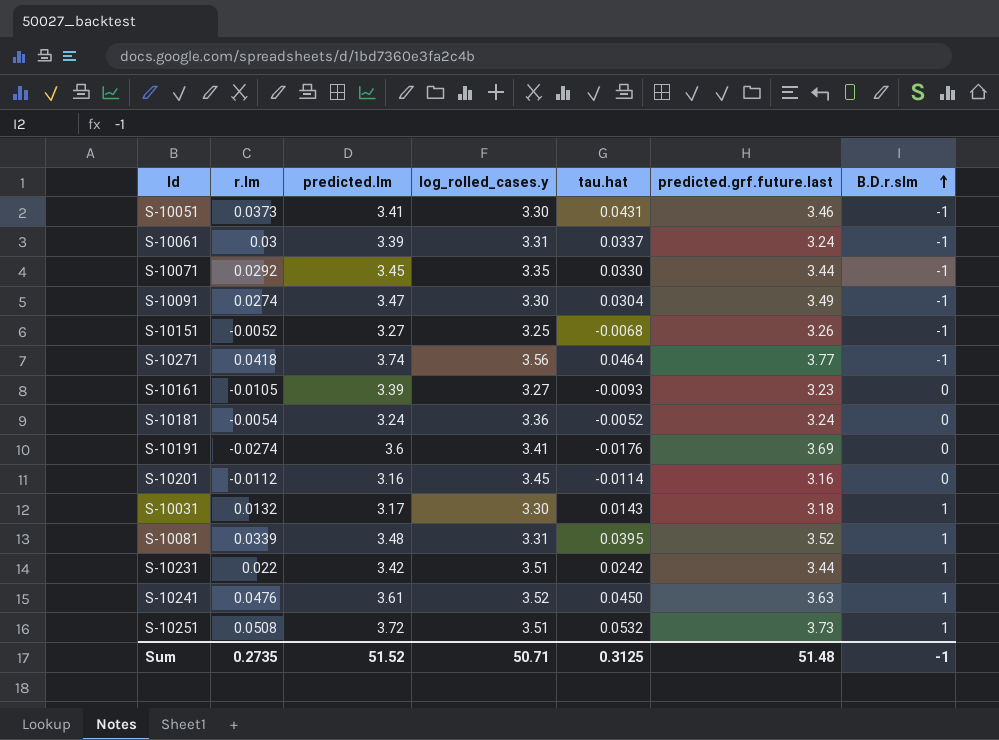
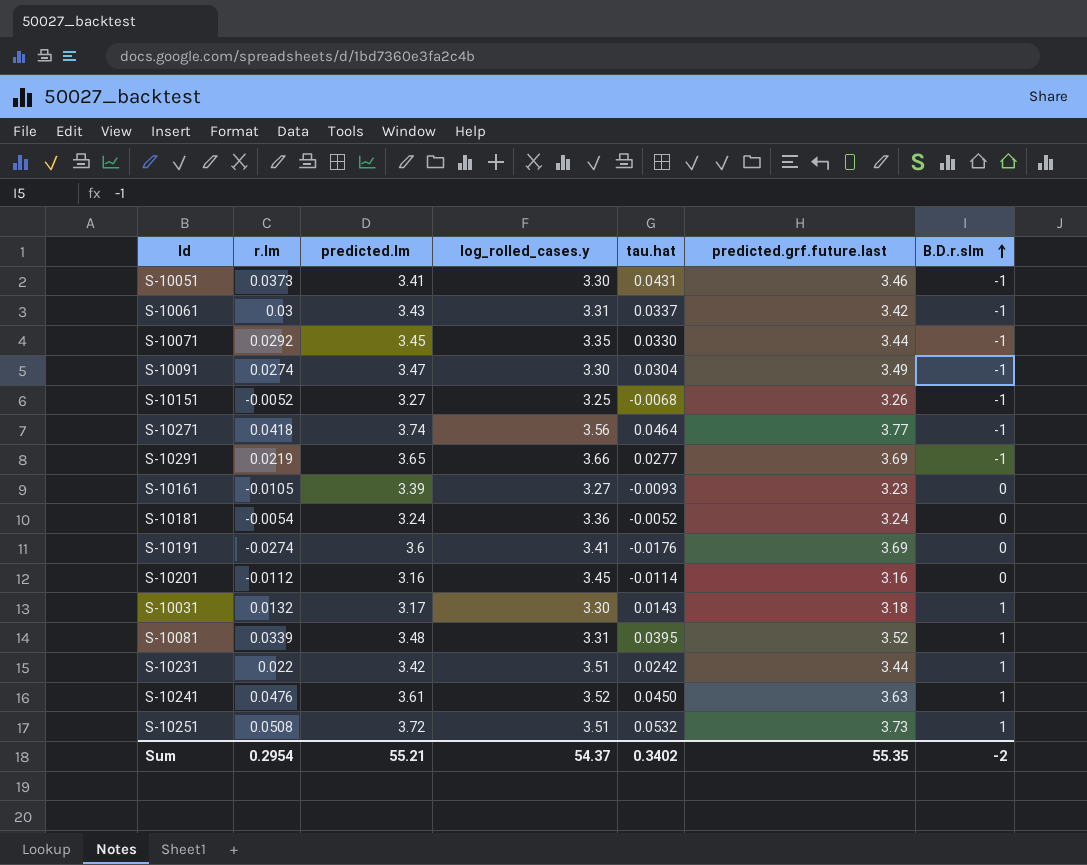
S-10061 | predicted.lm: 3.39 -> 3.43
S-10061 | predicted.grf.future.last: 3.24 -> 3.42
row S-10291: none -> 0.0219 | 3.65 | 3.66 | 0.0277 | 3.69 | -1
Sum | r.lm: 0.2735 -> 0.2954
Sum | predicted.lm: 51.52 -> 55.21
Sum | log_rolled_cases.y: 50.71 -> 54.37
Sum | tau.hat: 0.3125 -> 0.3402
Sum | predicted.grf.future.last: 51.48 -> 55.35
Sum | B.D.r.slm: -1 -> -2

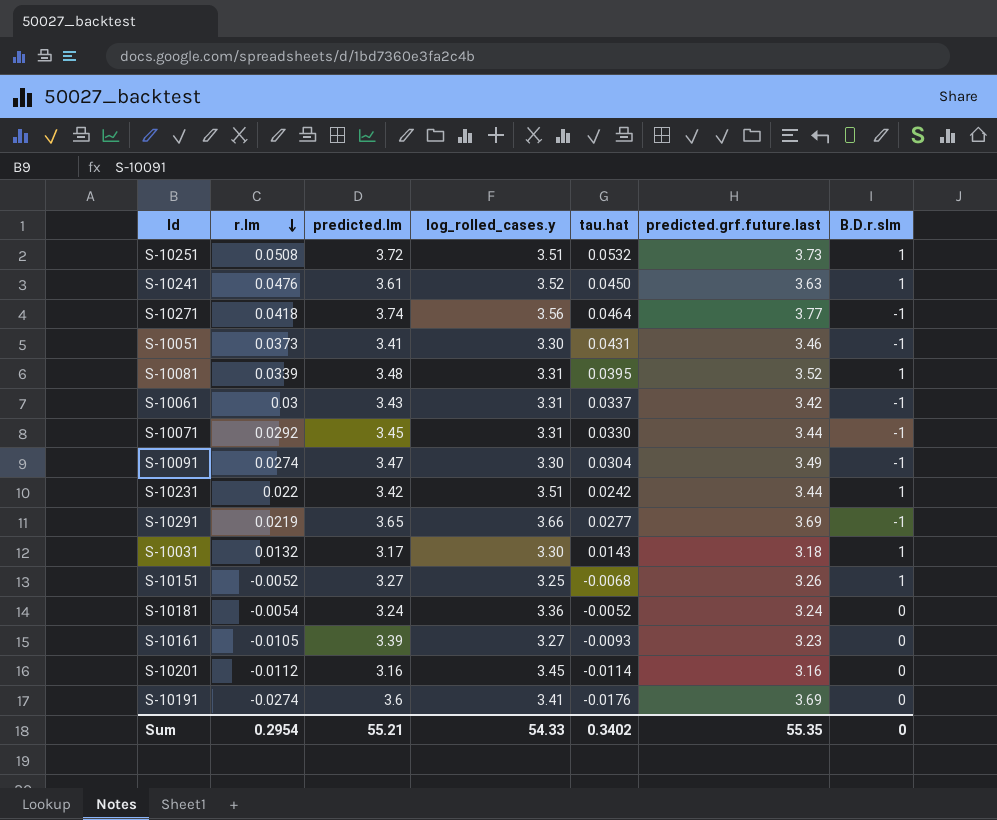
row order: B.D.r.slm ascending -> r.lm descending
S-10071 | log_rolled_cases.y: 3.35 -> 3.31
S-10151 | B.D.r.slm: -1 -> 1
Sum | log_rolled_cases.y: 54.37 -> 54.33
Sum | B.D.r.slm: -2 -> 0

